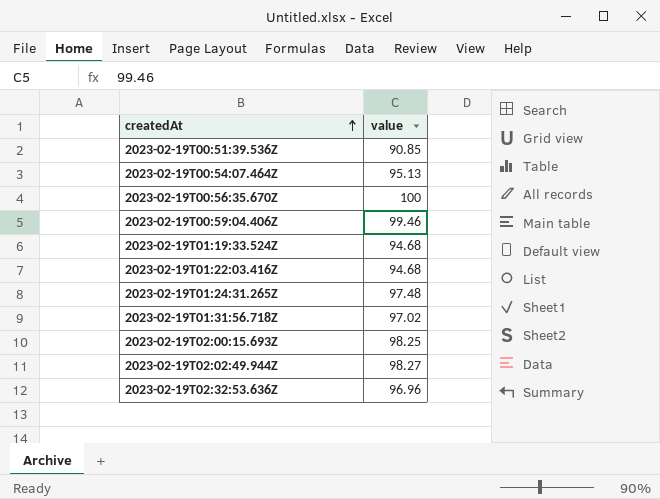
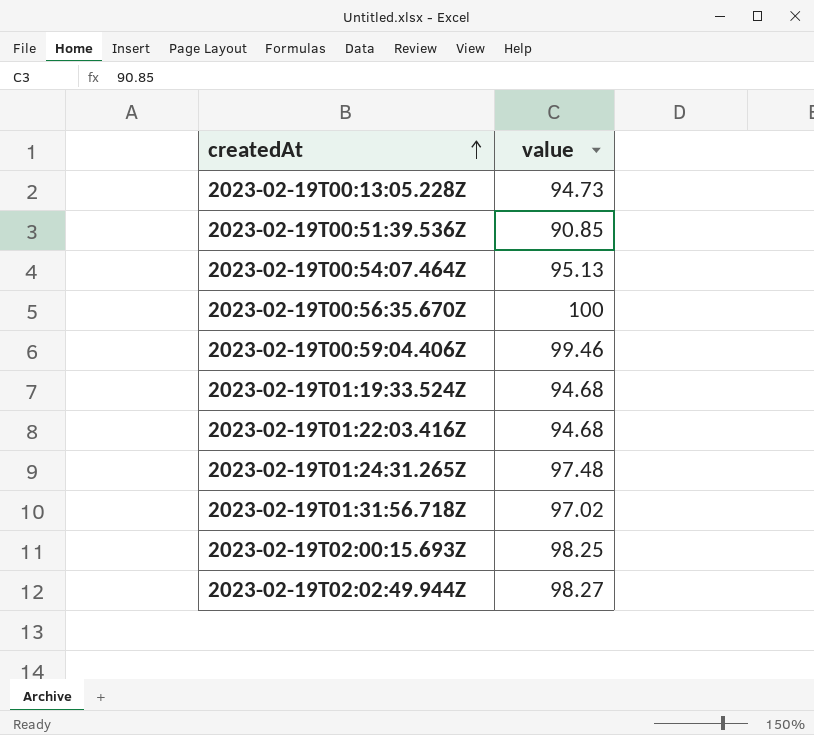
row 2023-02-19T02:32:53.636Z: 96.96 -> none
row 2023-02-19T00:13:05.228Z: none -> 94.73

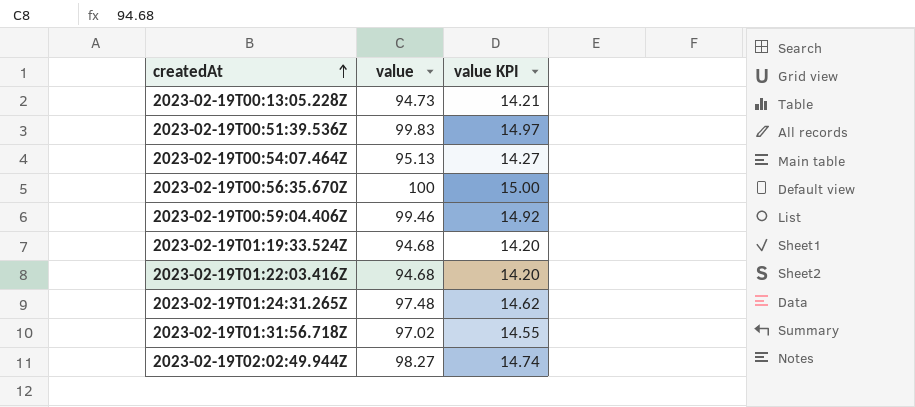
column value KPI | formula: none -> [value] * 0.15
row 2023-02-19T02:00:15.693Z: 98.25 -> none
2023-02-19T00:51:39.536Z | value: 90.85 -> 99.83

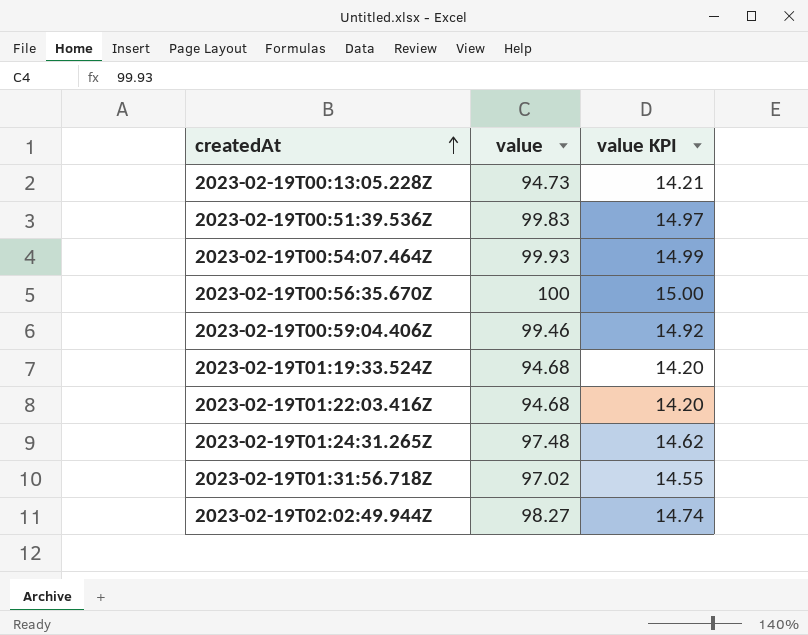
2023-02-19T00:54:07.464Z | value: 95.13 -> 99.93
2023-02-19T00:54:07.464Z | value KPI: 14.27 -> 14.99

